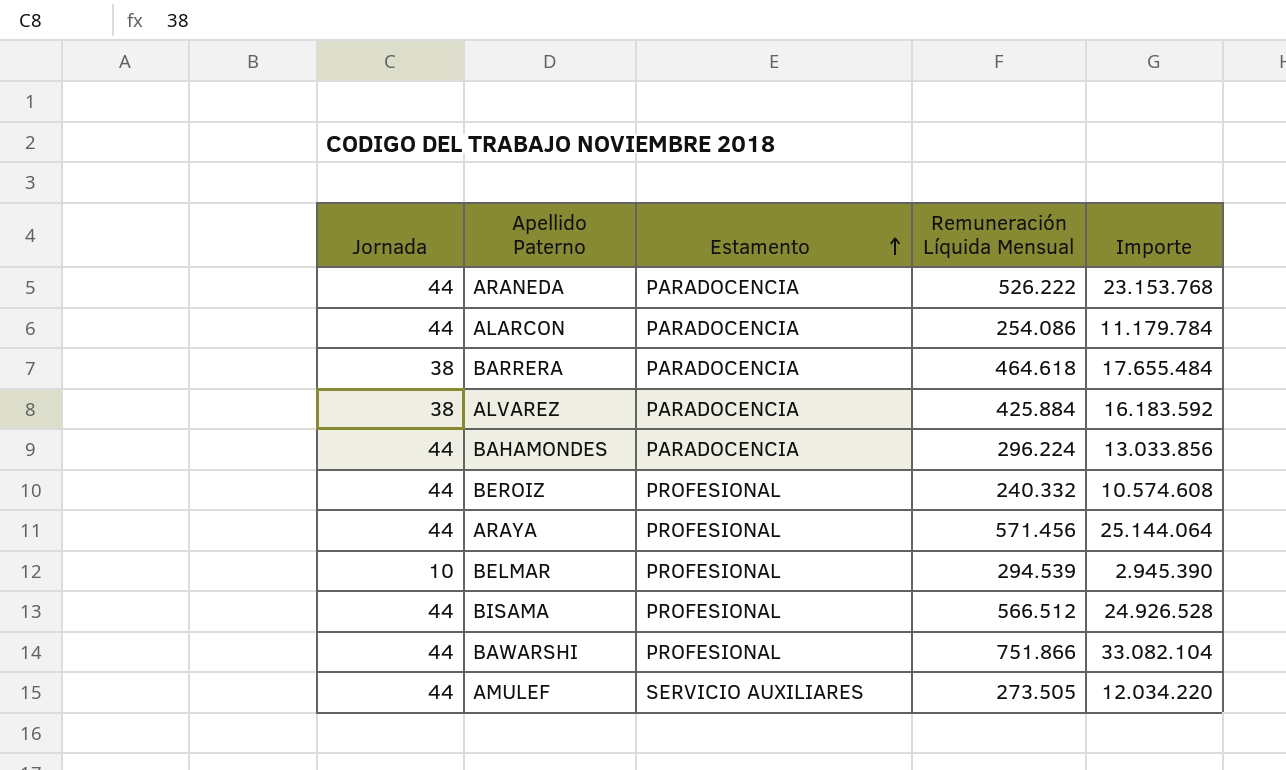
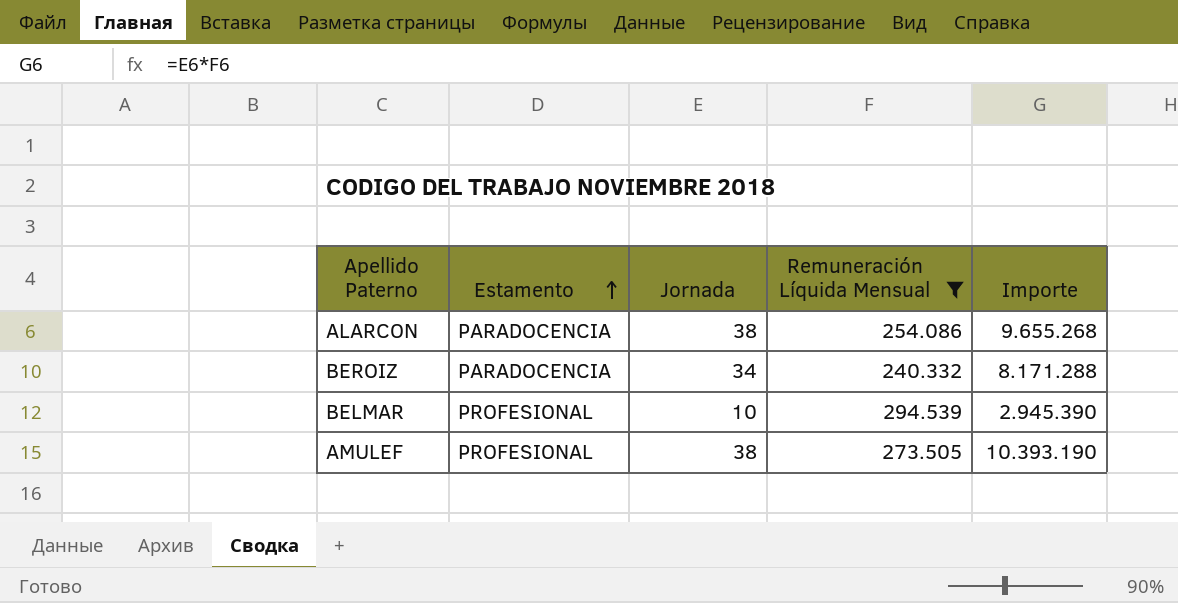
filter: none -> Remuneración Líquida Mensual <= 294.539
column Jornada | position: 1 -> 3
ALARCON | Jornada: 44 -> 38
ALARCON | Importe: 11.179.784 -> 9.655.268
BEROIZ | Estamento: PROFESIONAL -> PARADOCENCIA
BEROIZ | Jornada: 44 -> 34
BEROIZ | Importe: 10.574.608 -> 8.171.288
AMULEF | Estamento: SERVICIO AUXILIARES -> PROFESIONAL
AMULEF | Jornada: 44 -> 38
AMULEF | Importe: 12.034.220 -> 10.393.190

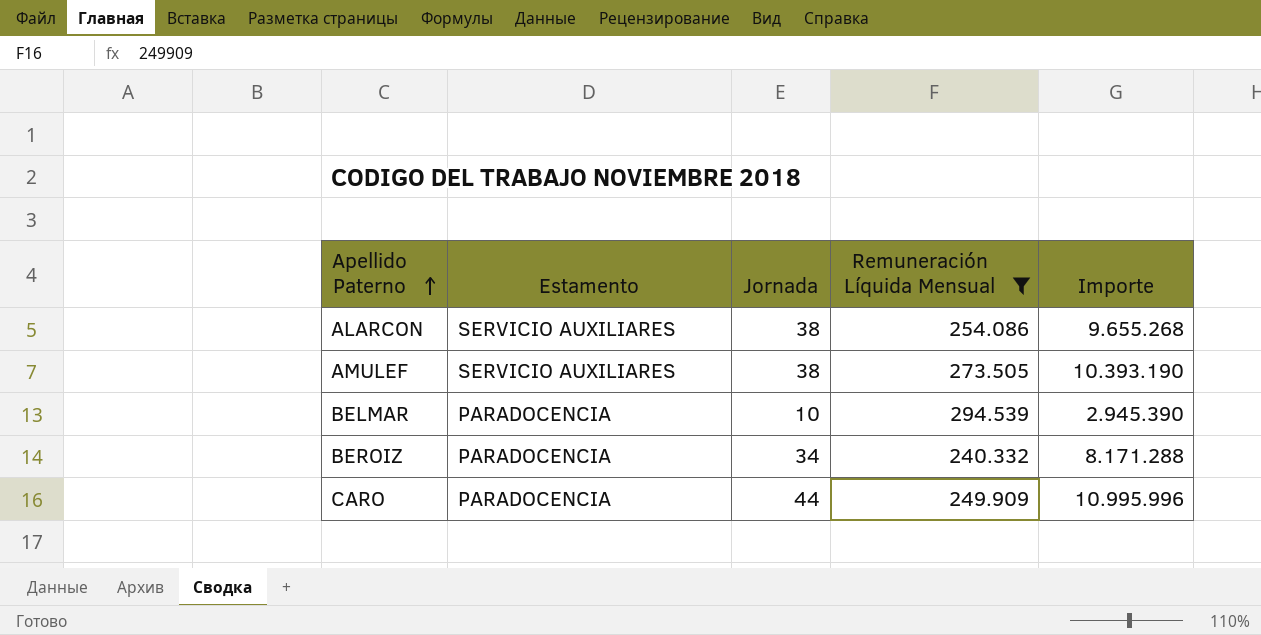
row order: Estamento ascending -> Apellido Paterno ascending
ALARCON | Estamento: PARADOCENCIA -> SERVICIO AUXILIARES
AMULEF | Estamento: PROFESIONAL -> SERVICIO AUXILIARES
BELMAR | Estamento: PROFESIONAL -> PARADOCENCIA
row CARO: none -> PARADOCENCIA | 44 | 249.909 | 10.995.996

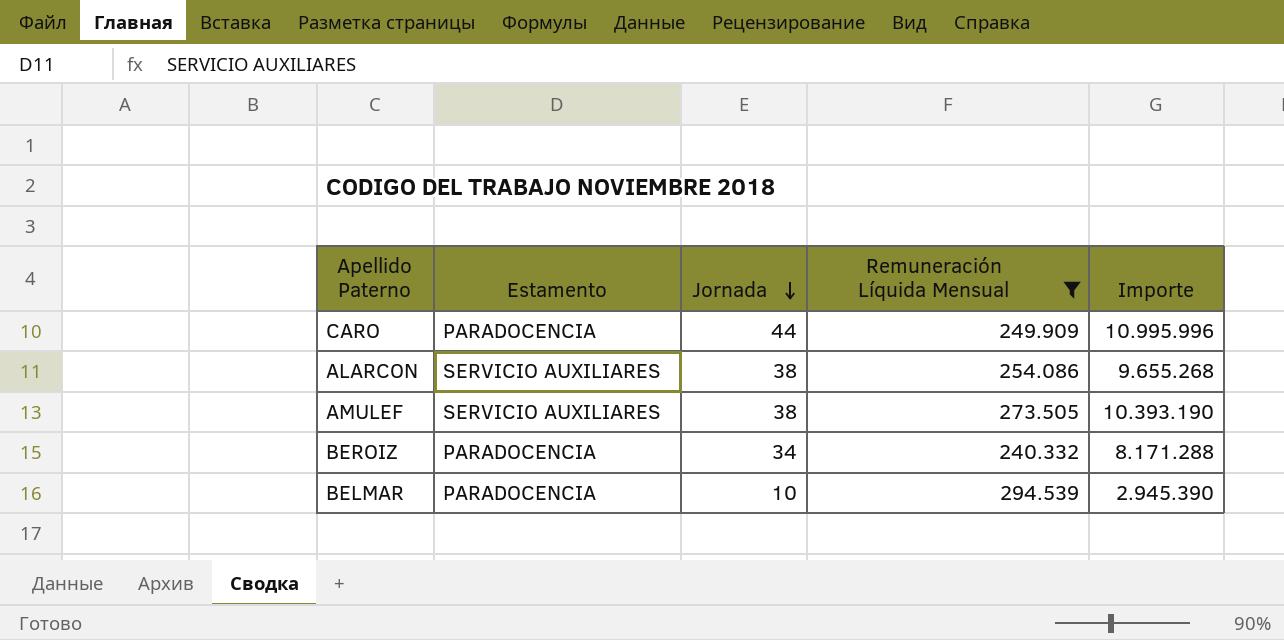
row order: Apellido Paterno ascending -> Jornada descending

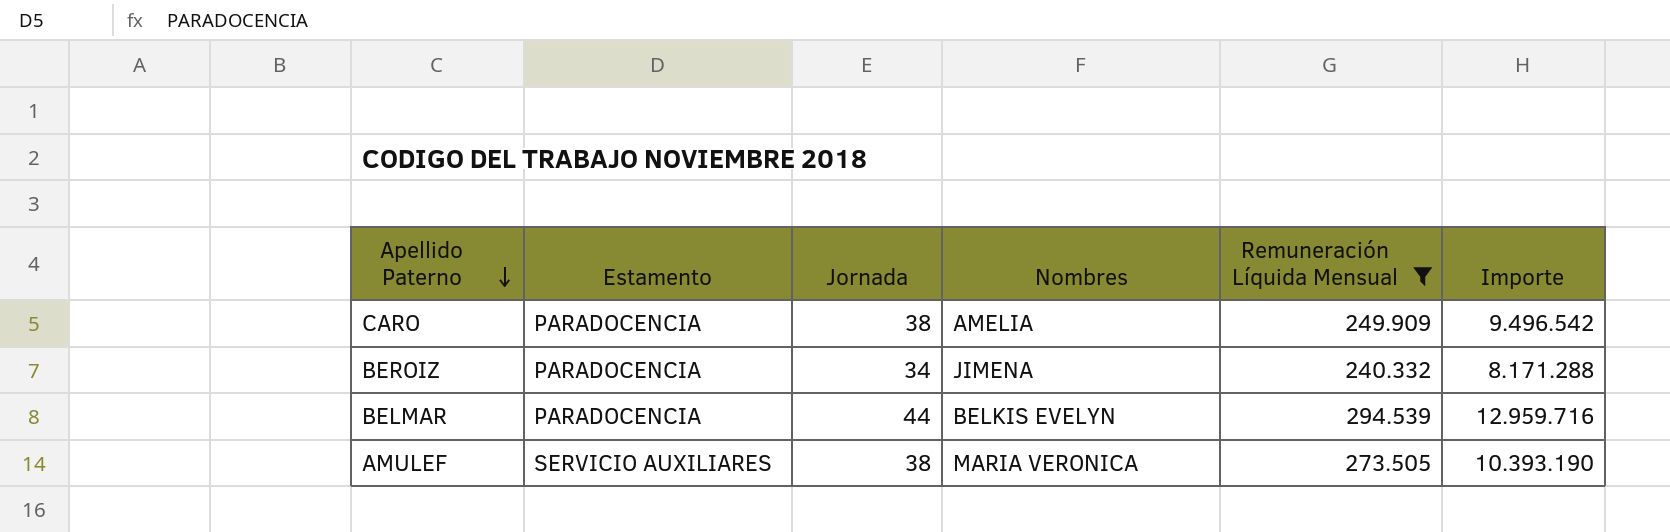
row order: Jornada descending -> Apellido Paterno descending
column Nombres | position: none -> 4
row ALARCON: SERVICIO AUXILIARES | 38 | 254.086 | 9.655.268 -> none
CARO | Jornada: 44 -> 38
CARO | Importe: 10.995.996 -> 9.496.542
BELMAR | Jornada: 10 -> 44
BELMAR | Importe: 2.945.390 -> 12.959.716

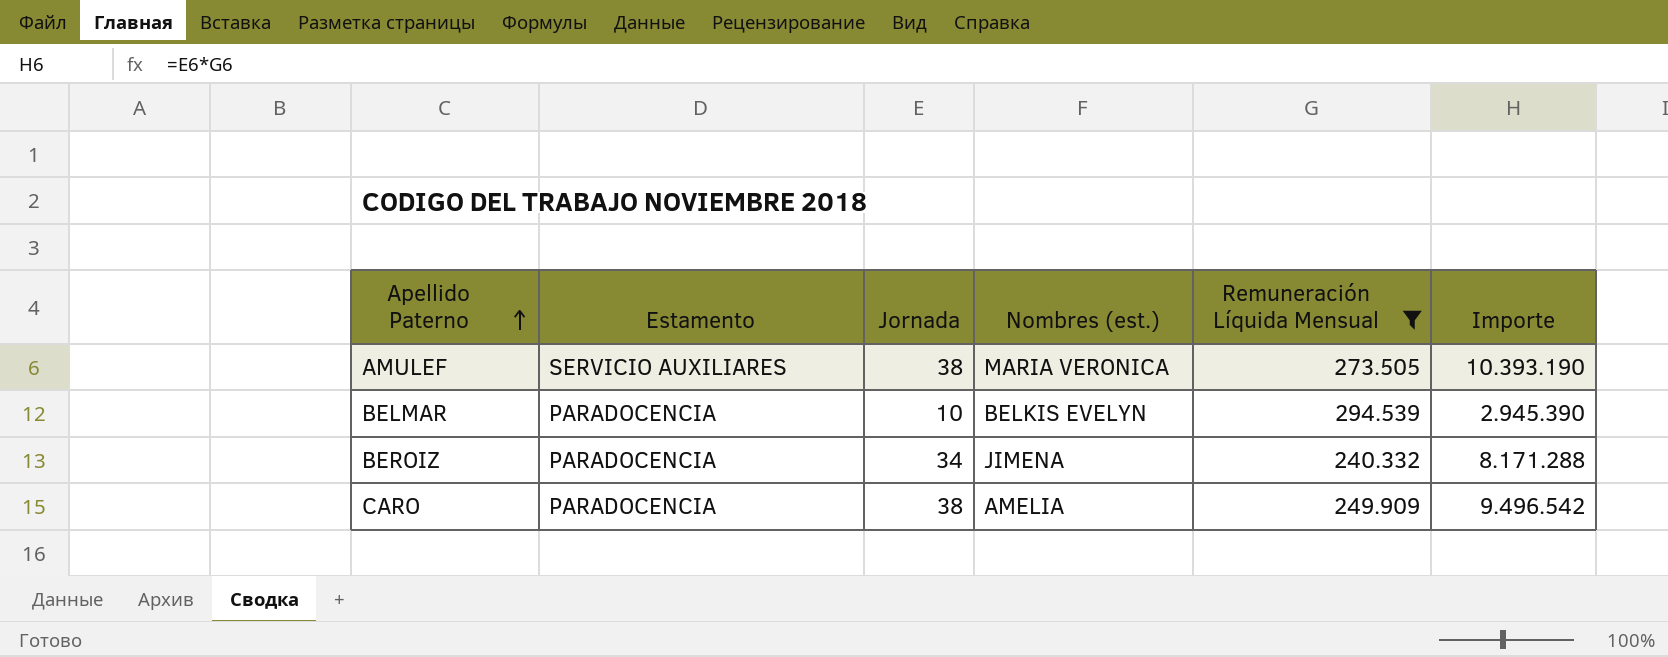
row order: Apellido Paterno descending -> Apellido Paterno ascending
column name: Nombres -> Nombres (est.)
BELMAR | Jornada: 44 -> 10
BELMAR | Importe: 12.959.716 -> 2.945.390

